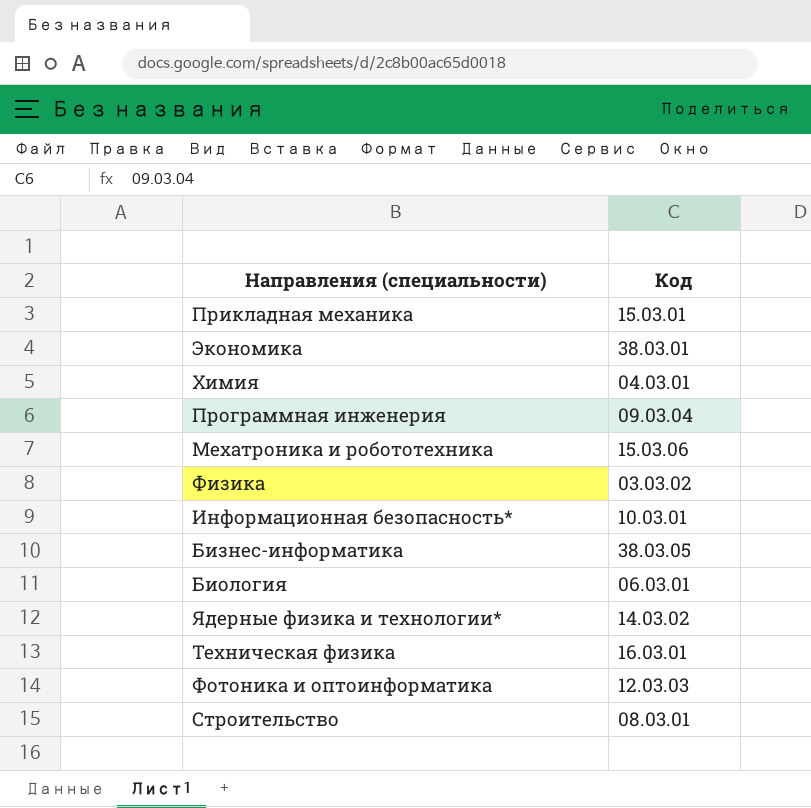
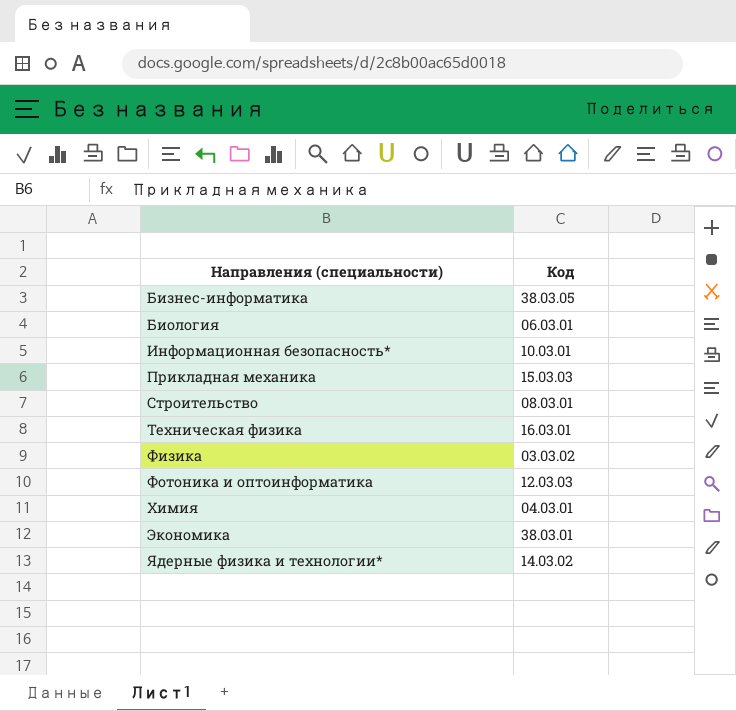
row order: none -> Направления (специальности) ascending
row Программная инженерия: 09.03.04 -> none
row Мехатроника и робототехника: 15.03.06 -> none
Прикладная механика | Код: 15.03.01 -> 15.03.03

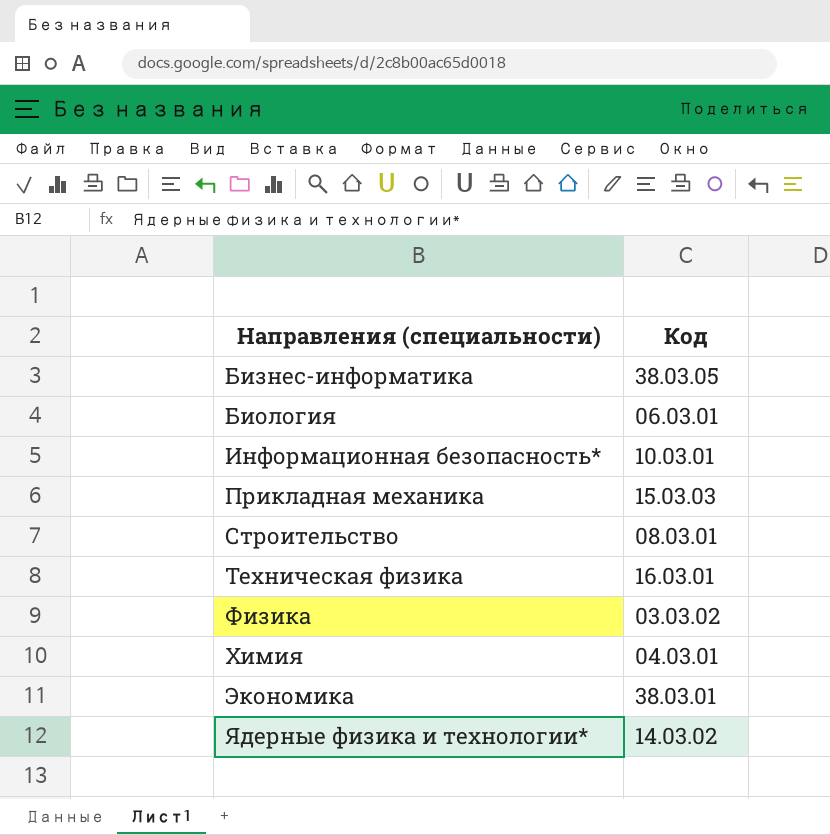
row Фотоника и оптоинформатика: 12.03.03 -> none

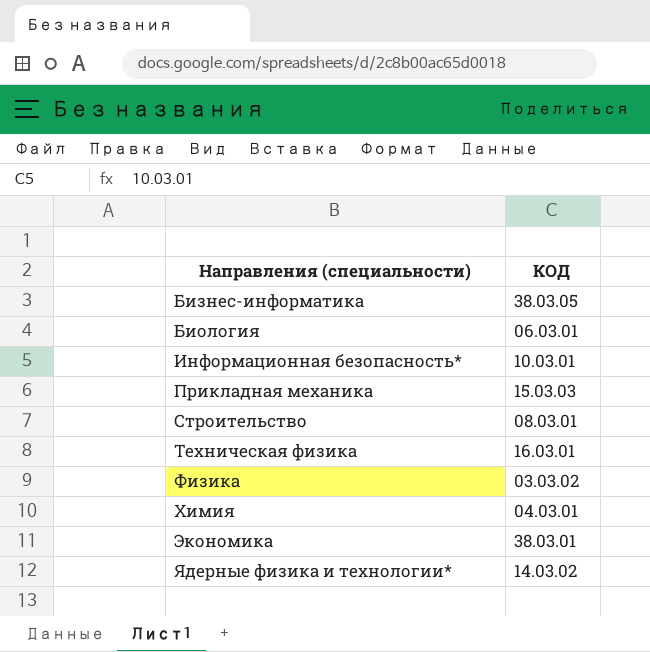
column name: Код -> КОД

